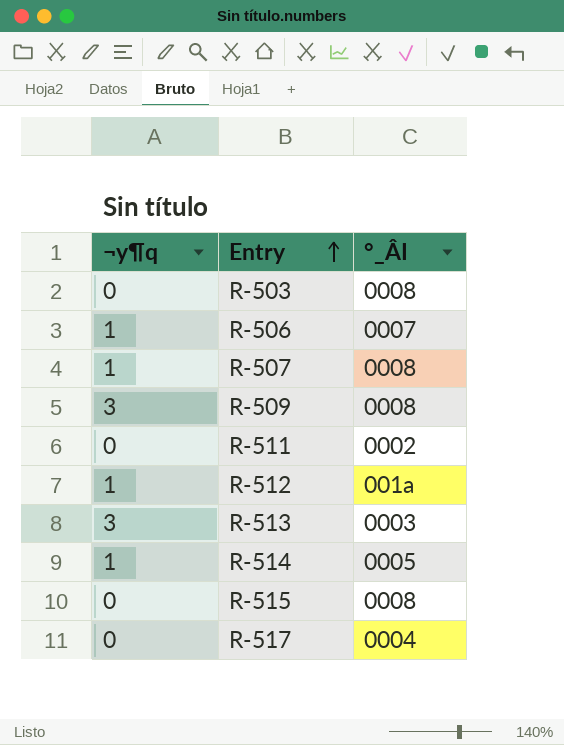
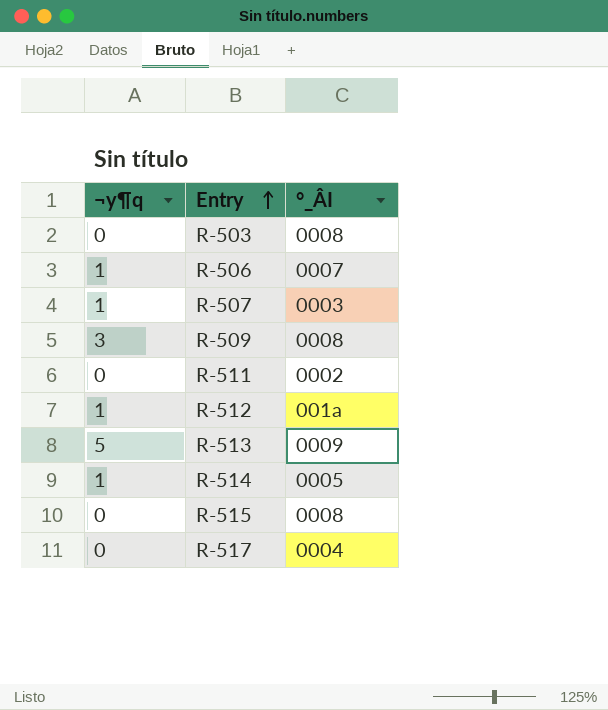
R-507 | °_ÂI: 0008 -> 0003
R-513 | ¬y¶q: 3 -> 5
R-513 | °_ÂI: 0003 -> 0009

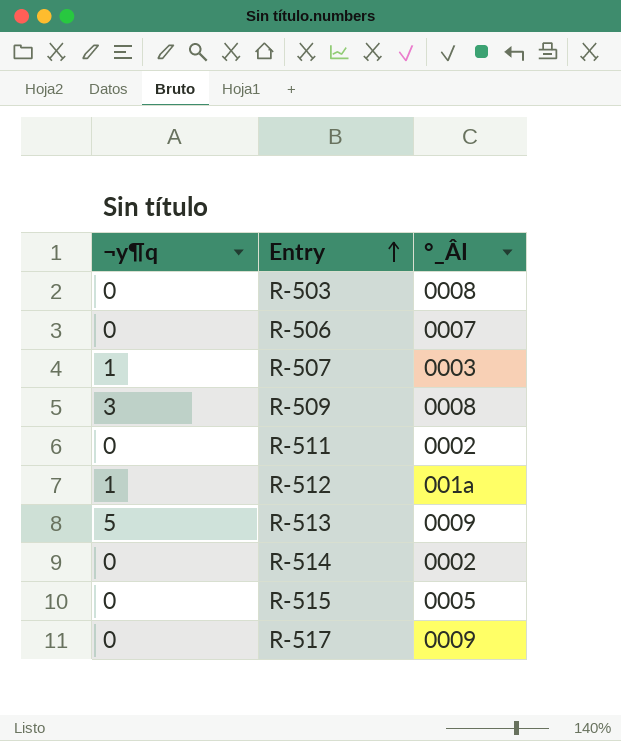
R-506 | ¬y¶q: 1 -> 0
R-514 | ¬y¶q: 1 -> 0
R-514 | °_ÂI: 0005 -> 0002
R-515 | °_ÂI: 0008 -> 0005
R-517 | °_ÂI: 0004 -> 0009

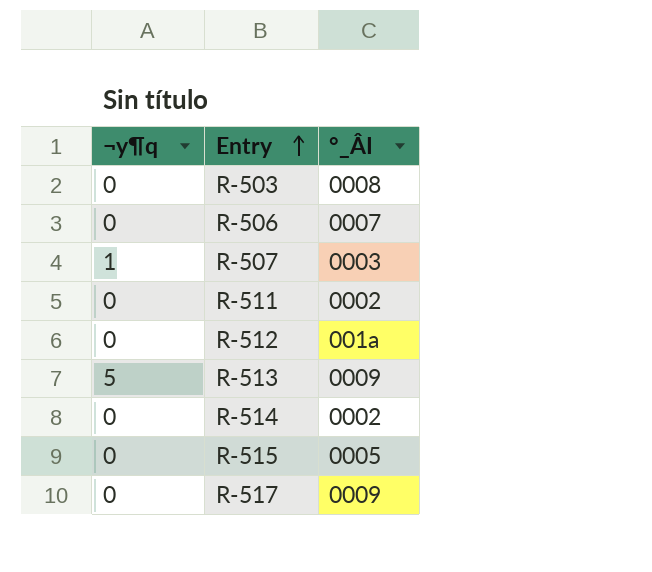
row R-509: 3 | 0008 -> none
R-512 | ¬y¶q: 1 -> 0

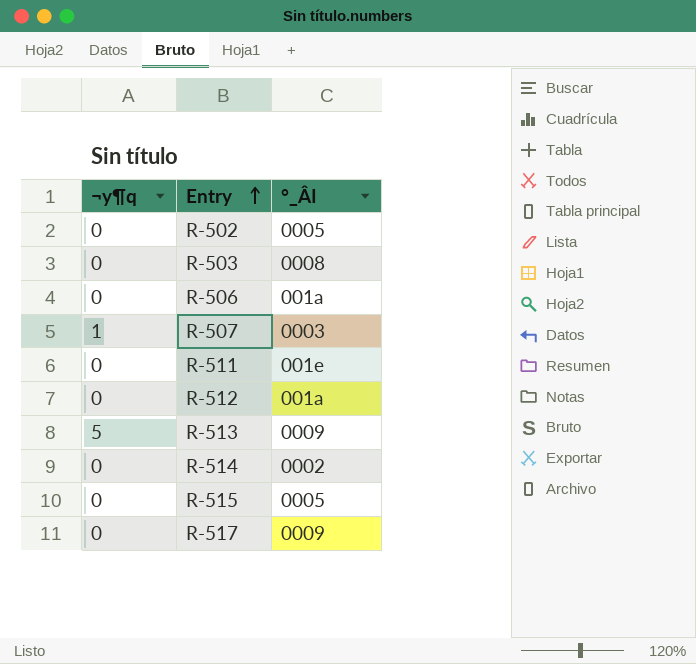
row R-502: none -> 0 | 0005
R-506 | °_ÂI: 0007 -> 001a
R-511 | °_ÂI: 0002 -> 001e

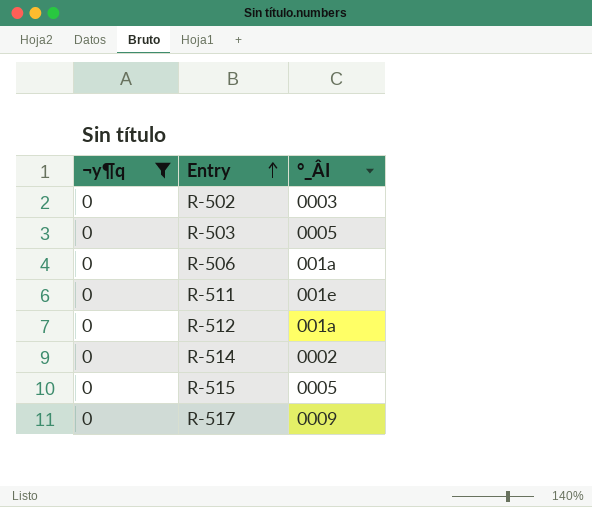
filter: none -> ¬y¶q = 0
R-502 | °_ÂI: 0005 -> 0003
R-503 | °_ÂI: 0008 -> 0005

